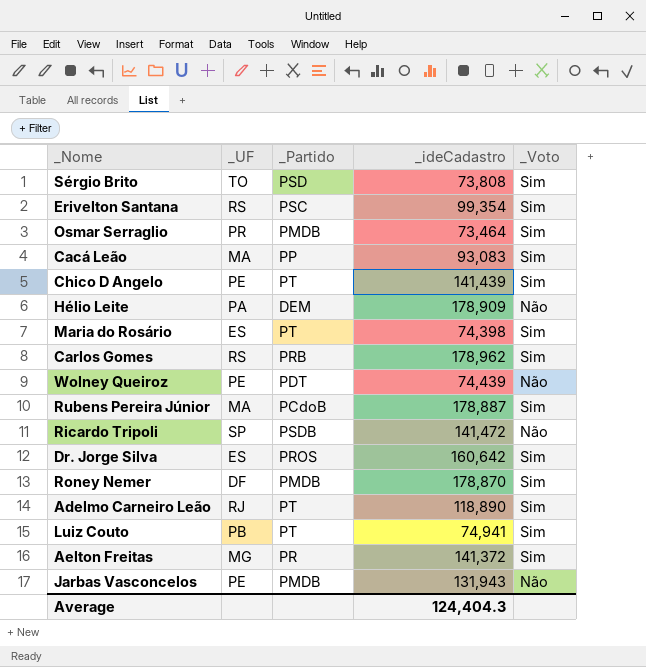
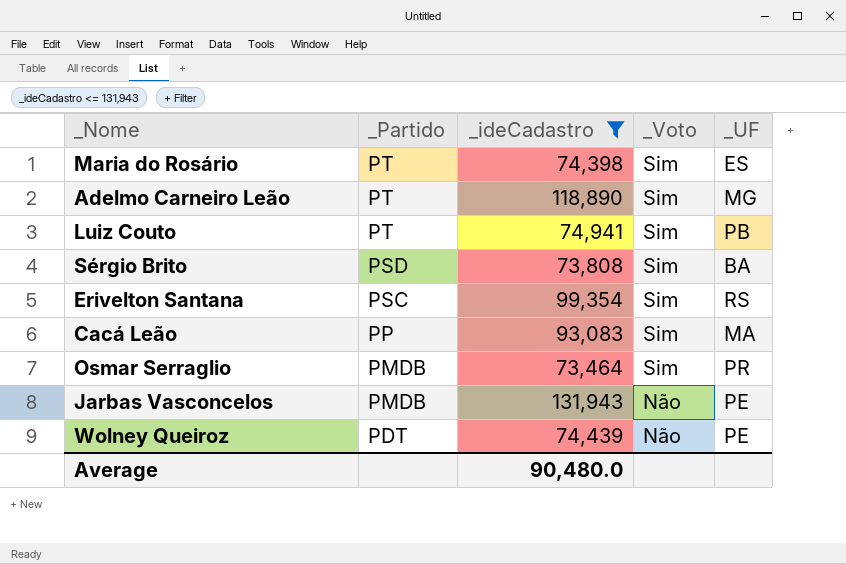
filter: none -> _ideCadastro <= 131,943
row order: none -> _Partido descending
column _UF | position: 2 -> 5
Adelmo Carneiro Leão | _UF: RJ -> MG
Sérgio Brito | _UF: TO -> BA
Average | _ideCadastro: 124,404.3 -> 90,480.0

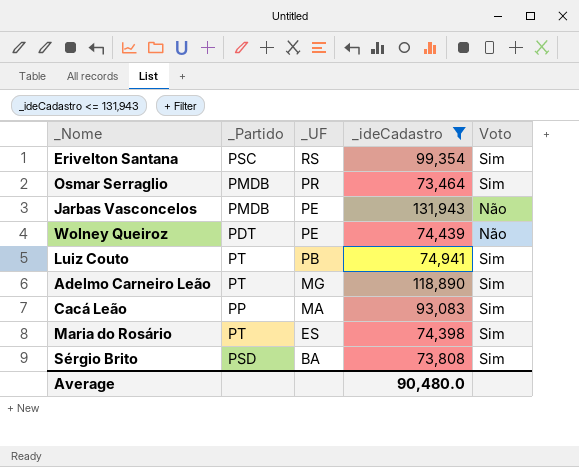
row order: _Partido descending -> _UF descending
column _UF | position: 5 -> 3
column name: _Voto -> Voto

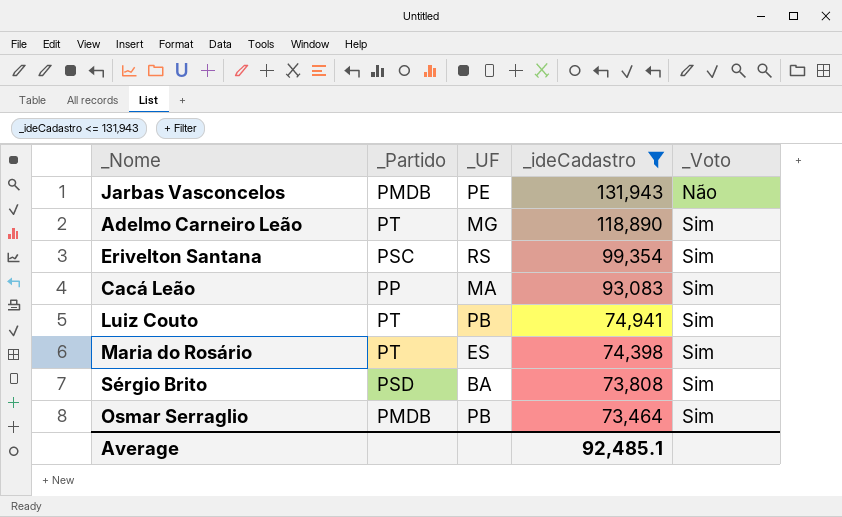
row order: _UF descending -> _ideCadastro descending
column name: Voto -> _Voto
row Wolney Queiroz: PDT | PE | 74,439 | Não -> none
Osmar Serraglio | _UF: PR -> PB
Average | _ideCadastro: 90,480.0 -> 92,485.1

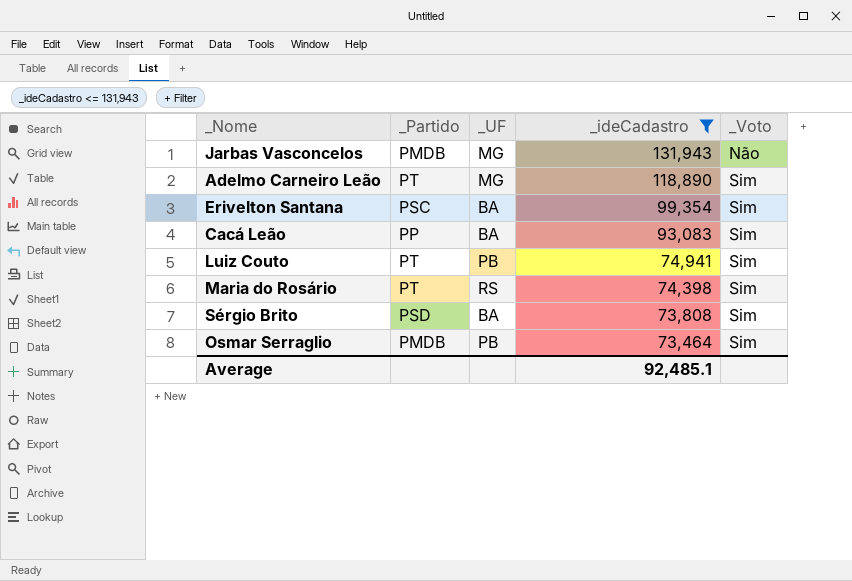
Jarbas Vasconcelos | _UF: PE -> MG
Erivelton Santana | _UF: RS -> BA
Cacá Leão | _UF: MA -> BA
Maria do Rosário | _UF: ES -> RS

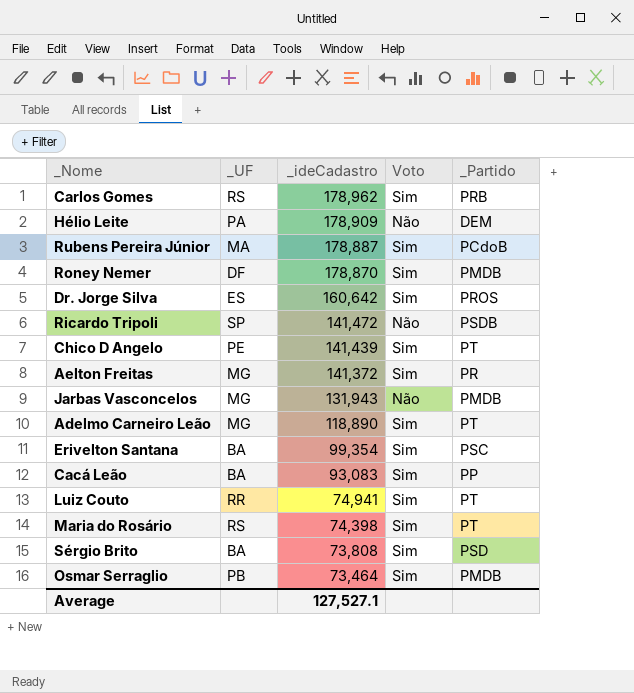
filter: _ideCadastro <= 131,943 -> none
column name: _Voto -> Voto
column _Partido | position: 2 -> 5
Luiz Couto | _UF: PB -> RR
Average | _ideCadastro: 92,485.1 -> 127,527.1

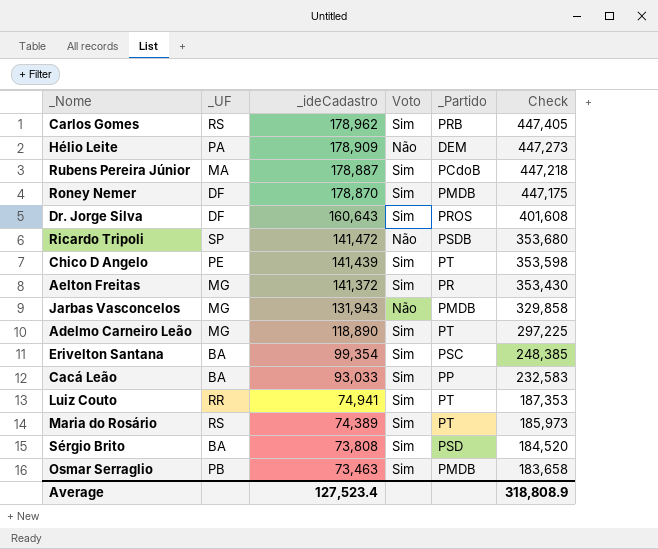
column Check | formula: none -> [_ideCadastro] * 2.5
Dr. Jorge Silva | _UF: ES -> DF
Dr. Jorge Silva | _ideCadastro: 160,642 -> 160,643
Cacá Leão | _ideCadastro: 93,083 -> 93,033
Maria do Rosário | _ideCadastro: 74,398 -> 74,389
Osmar Serraglio | _ideCadastro: 73,464 -> 73,463
Average | _ideCadastro: 127,527.1 -> 127,523.4

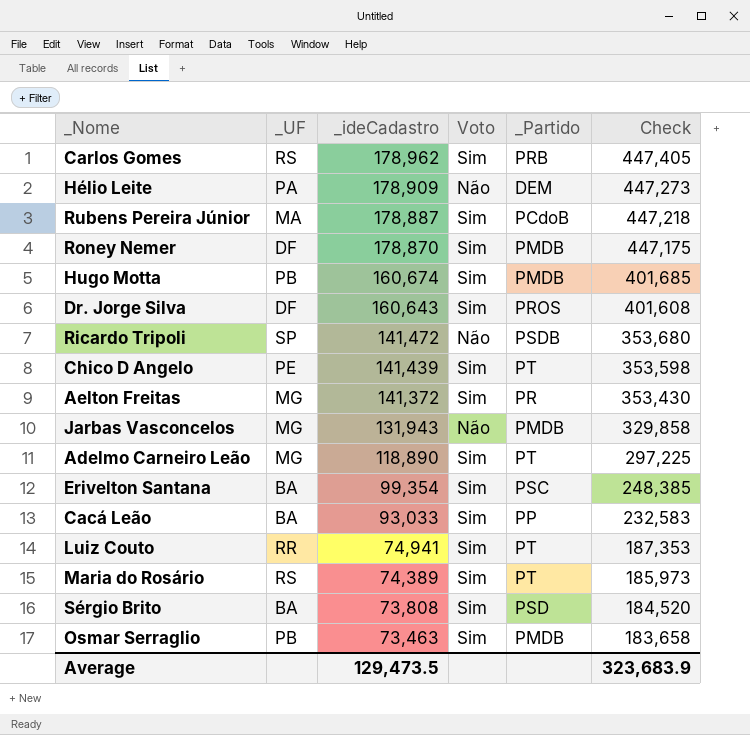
row Hugo Motta: none -> PB | 160,674 | Sim | PMDB | 401,685
Average | _ideCadastro: 127,523.4 -> 129,473.5
Average | Check: 318,808.9 -> 323,683.9

